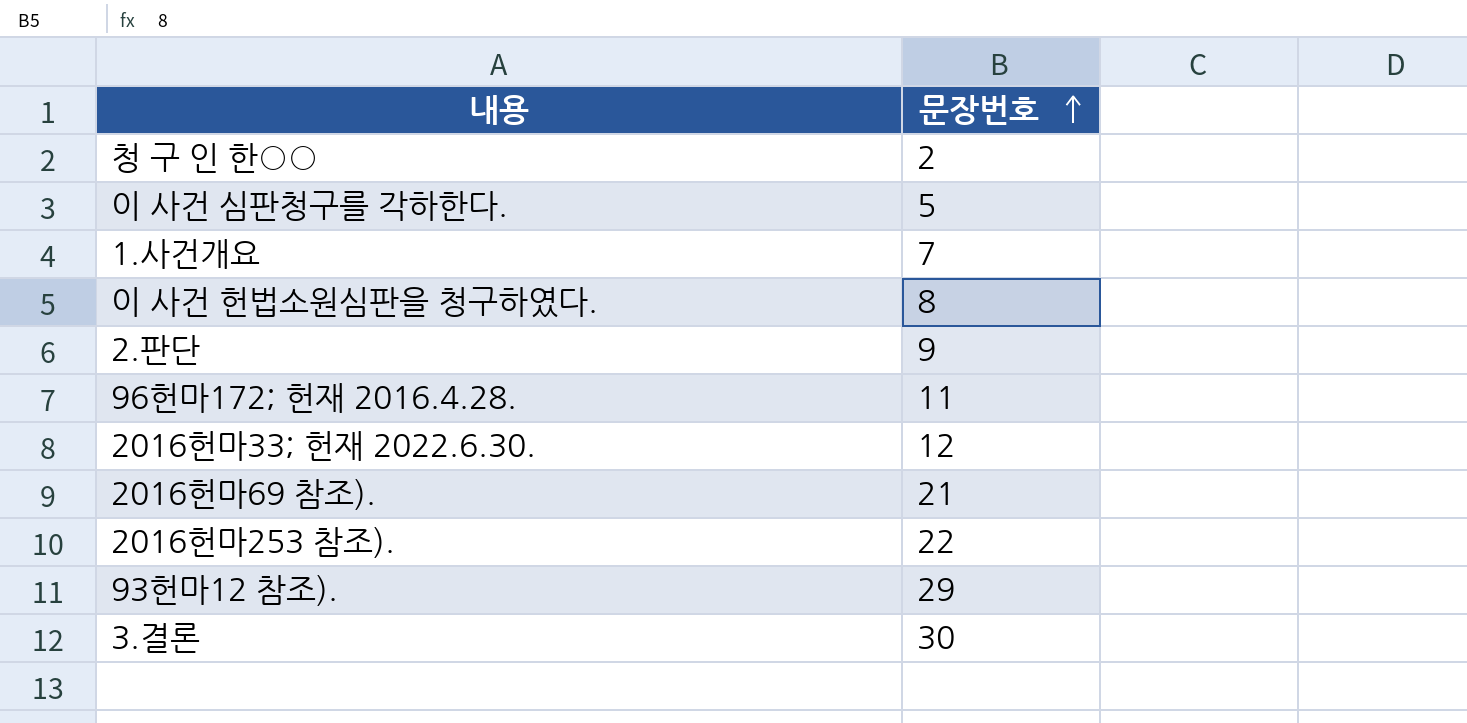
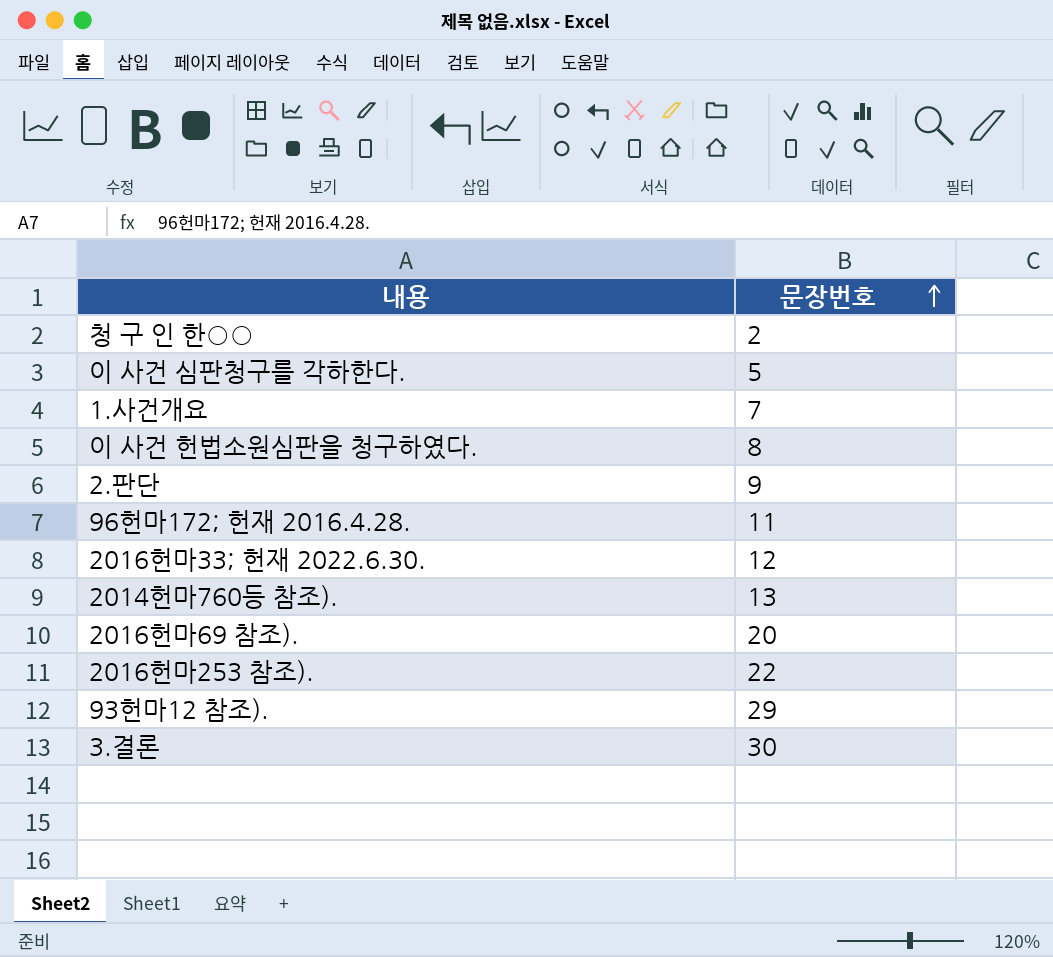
row 2014헌마760등 참조).: none -> 13
2016헌마69 참조). | 문장번호: 21 -> 20

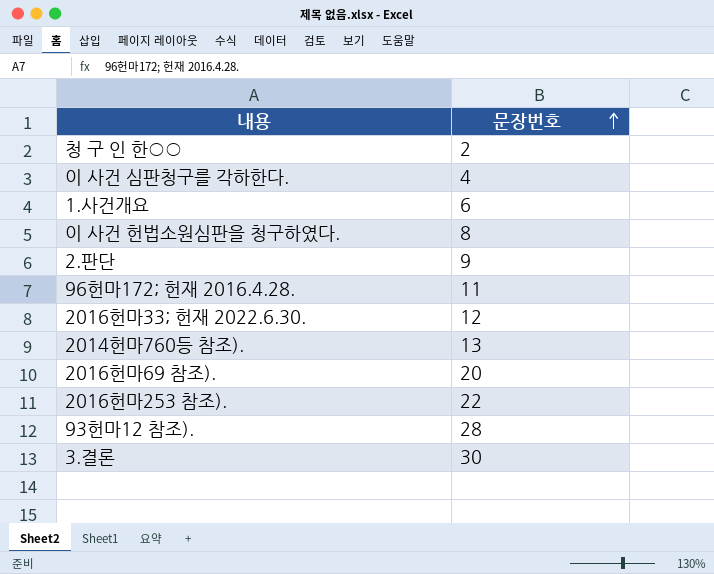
이 사건 심판청구를 각하한다. | 문장번호: 5 -> 4
1.사건개요 | 문장번호: 7 -> 6
93헌마12 참조). | 문장번호: 29 -> 28

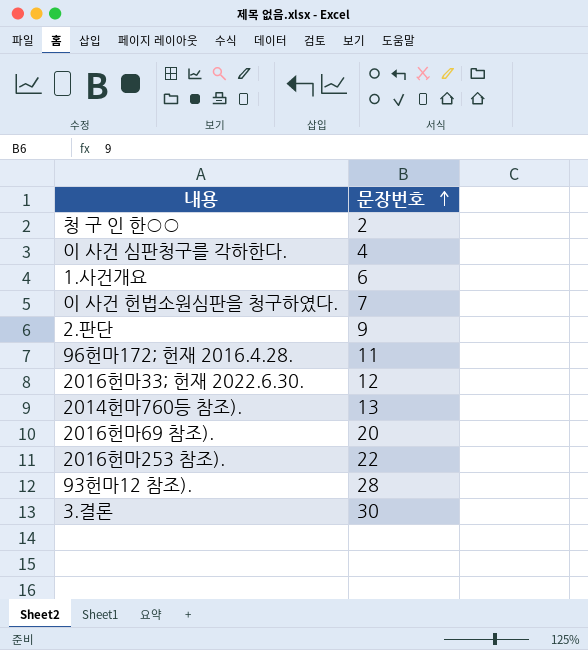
이 사건 헌법소원심판을 청구하였다. | 문장번호: 8 -> 7

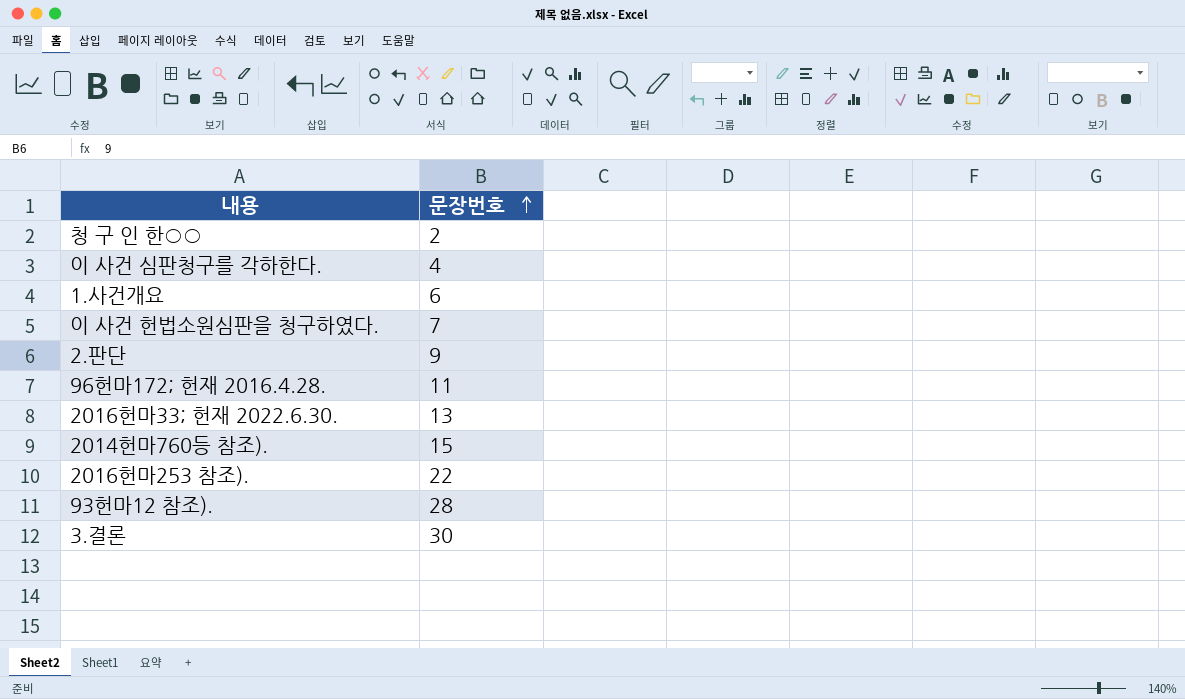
row 2016헌마69 참조).: 20 -> none
2016헌마33; 헌재 2022.6.30. | 문장번호: 12 -> 13
2014헌마760등 참조). | 문장번호: 13 -> 15

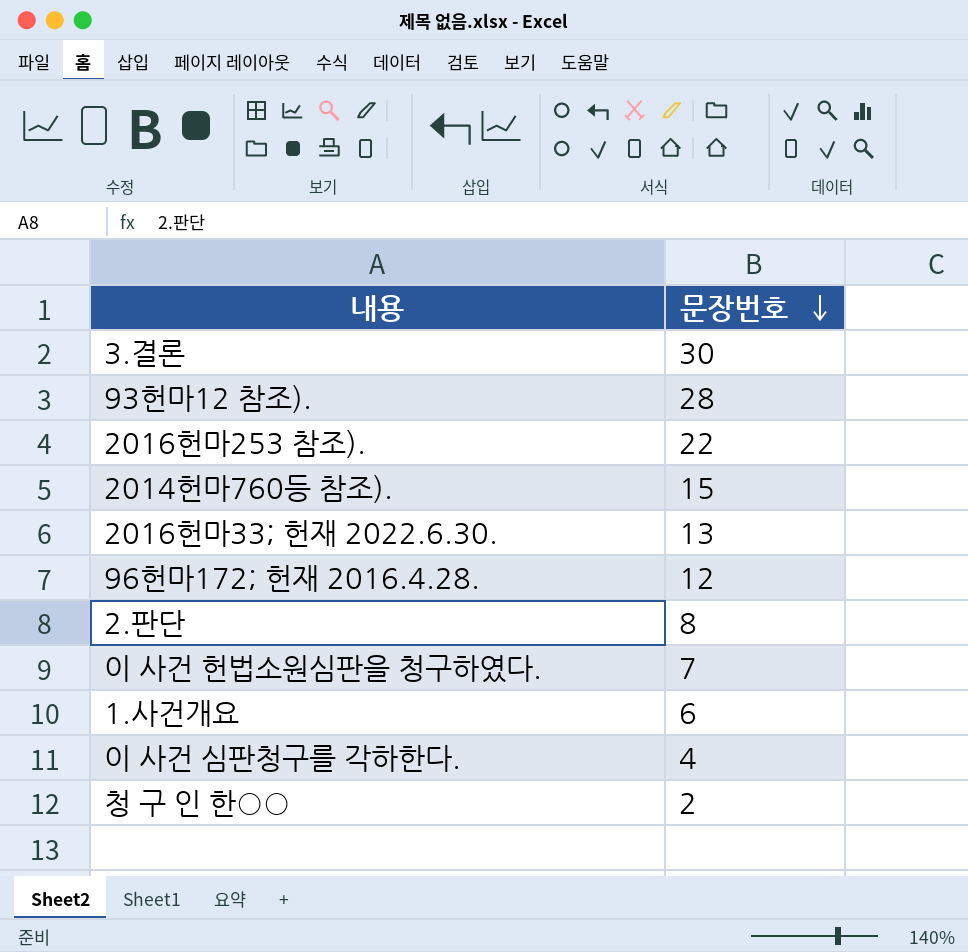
row order: 문장번호 ascending -> 문장번호 descending
96헌마172; 헌재 2016.4.28. | 문장번호: 11 -> 12
2.판단 | 문장번호: 9 -> 8

